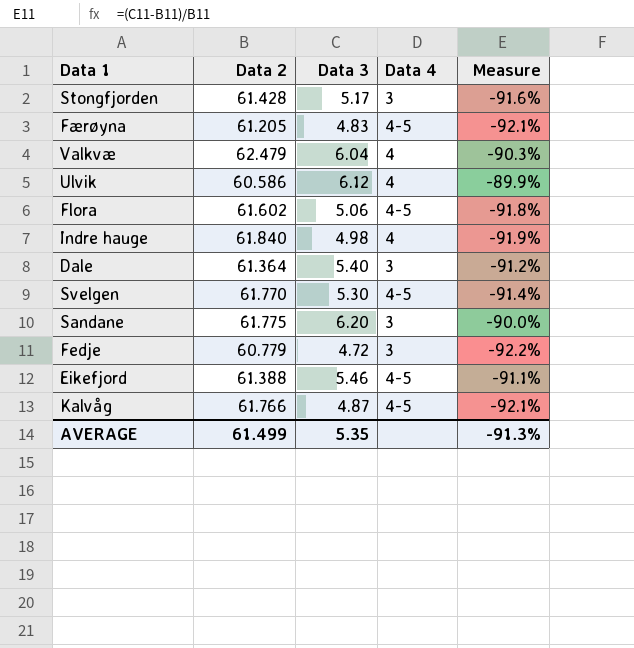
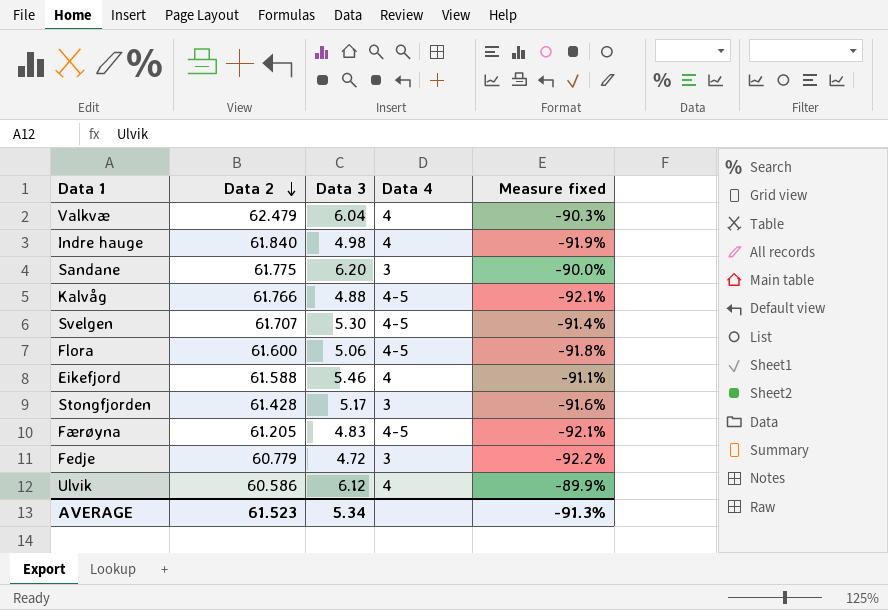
row order: none -> Data 2 descending
column name: Measure -> Measure fixed
row Dale: 61.364 | 5.40 | 3 | -91.2% -> none
Kalvåg | Data 3: 4.87 -> 4.88
Svelgen | Data 2: 61.770 -> 61.707
Flora | Data 2: 61.602 -> 61.600
Eikefjord | Data 2: 61.388 -> 61.588
Eikefjord | Data 4: 4-5 -> 4
AVERAGE | Data 2: 61.499 -> 61.523
AVERAGE | Data 3: 5.35 -> 5.34

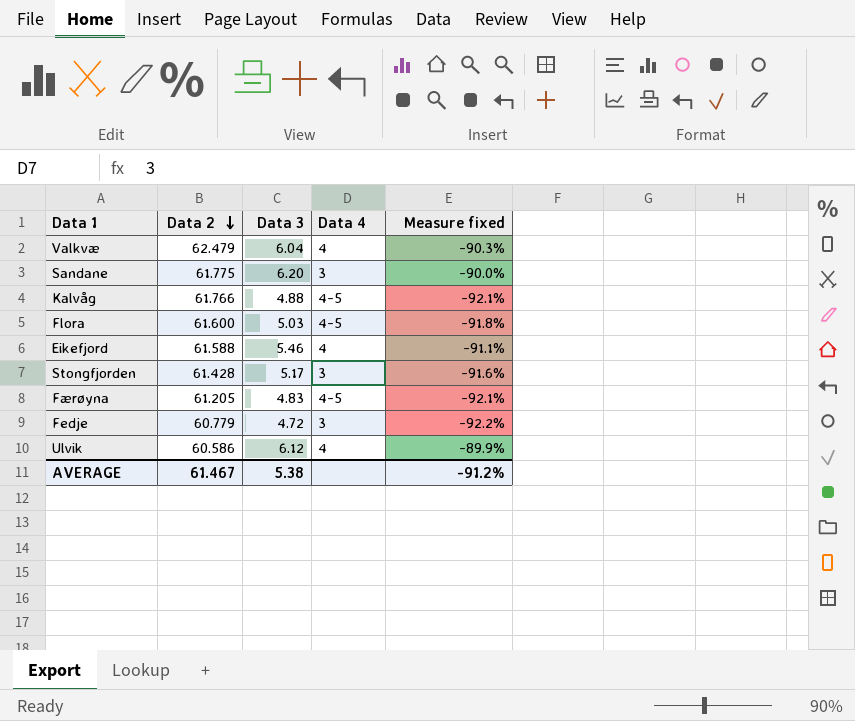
row Indre hauge: 61.840 | 4.98 | 4 | -91.9% -> none
row Svelgen: 61.707 | 5.30 | 4-5 | -91.4% -> none
Flora | Data 3: 5.06 -> 5.03
AVERAGE | Data 2: 61.523 -> 61.467
AVERAGE | Data 3: 5.34 -> 5.38
AVERAGE | Measure fixed: -91.3% -> -91.2%

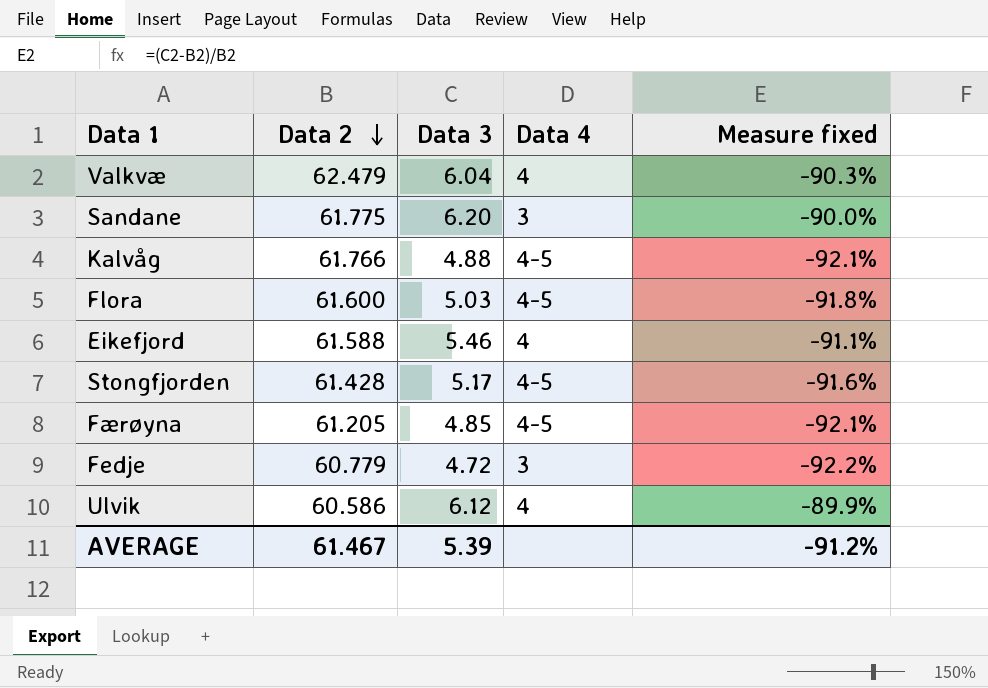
Stongfjorden | Data 4: 3 -> 4-5
Færøyna | Data 3: 4.83 -> 4.85
AVERAGE | Data 3: 5.38 -> 5.39

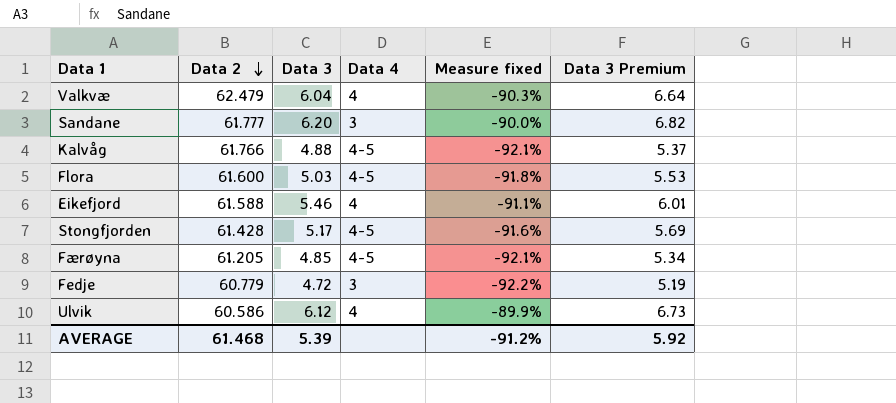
column Data 3 Premium | formula: none -> [Data 3] * 1.1
Sandane | Data 2: 61.775 -> 61.777
AVERAGE | Data 2: 61.467 -> 61.468

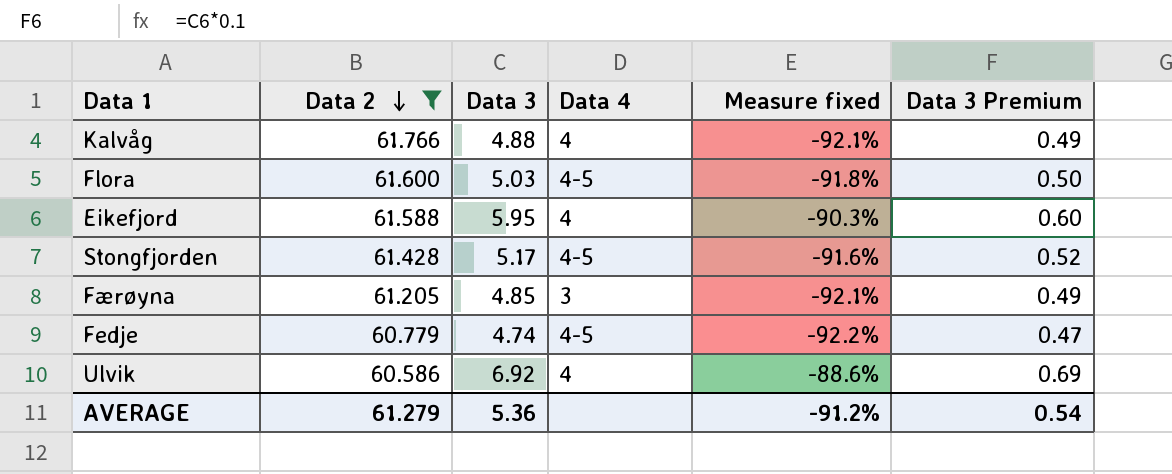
filter: none -> Data 2 <= 61.766
column Data 3 Premium | formula: [Data 3] * 1.1 -> [Data 3] * 0.1
Kalvåg | Data 4: 4-5 -> 4
Eikefjord | Data 3: 5.46 -> 5.95
Eikefjord | Measure fixed: -91.1% -> -90.3%
Færøyna | Data 4: 4-5 -> 3
Fedje | Data 3: 4.72 -> 4.74
Fedje | Data 4: 3 -> 4-5
Ulvik | Data 3: 6.12 -> 6.92
Ulvik | Measure fixed: -89.9% -> -88.6%
AVERAGE | Data 2: 61.468 -> 61.279
AVERAGE | Data 3: 5.39 -> 5.36
AVERAGE | Data 3 Premium: 5.92 -> 0.54

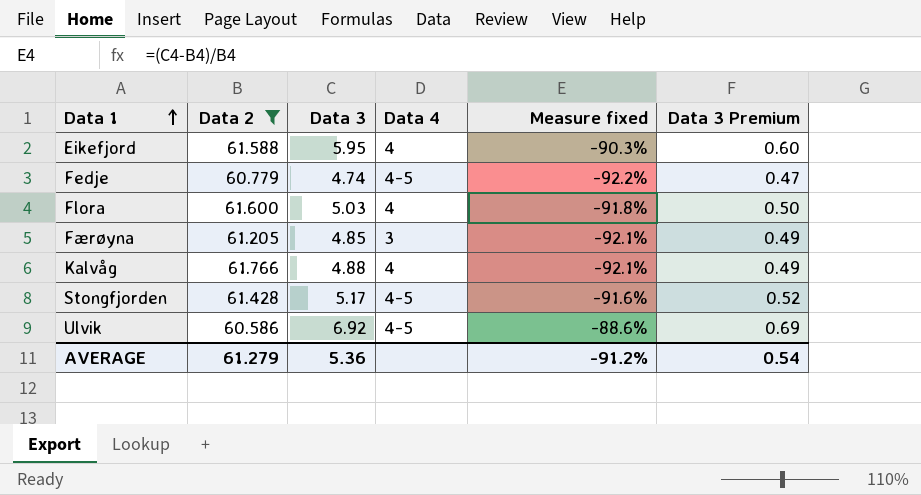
row order: Data 2 descending -> Data 1 ascending
Flora | Data 4: 4-5 -> 4
Ulvik | Data 4: 4 -> 4-5

